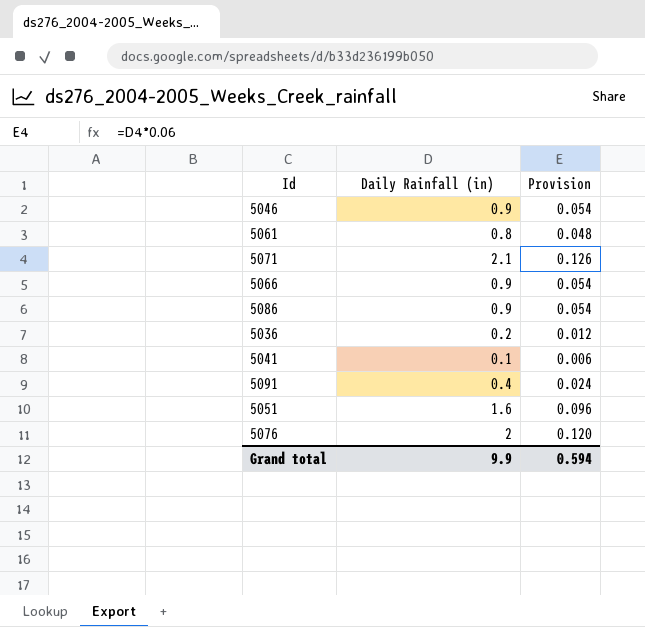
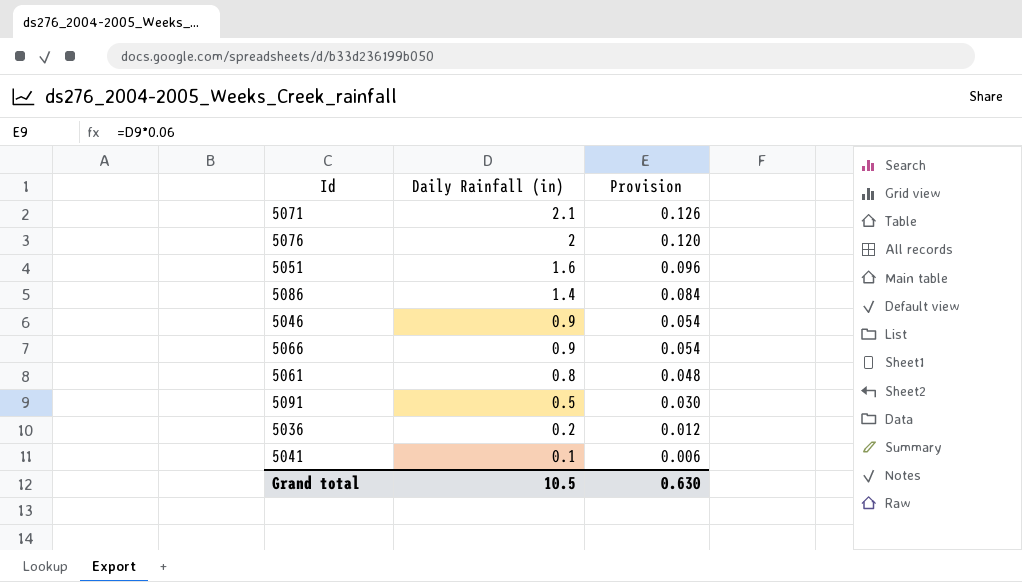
row order: none -> Daily Rainfall (in) descending
5086 | Daily Rainfall (in): 0.9 -> 1.4
5086 | Provision: 0.054 -> 0.084
5091 | Daily Rainfall (in): 0.4 -> 0.5
5091 | Provision: 0.024 -> 0.030
Grand total | Daily Rainfall (in): 9.9 -> 10.5
Grand total | Provision: 0.594 -> 0.630

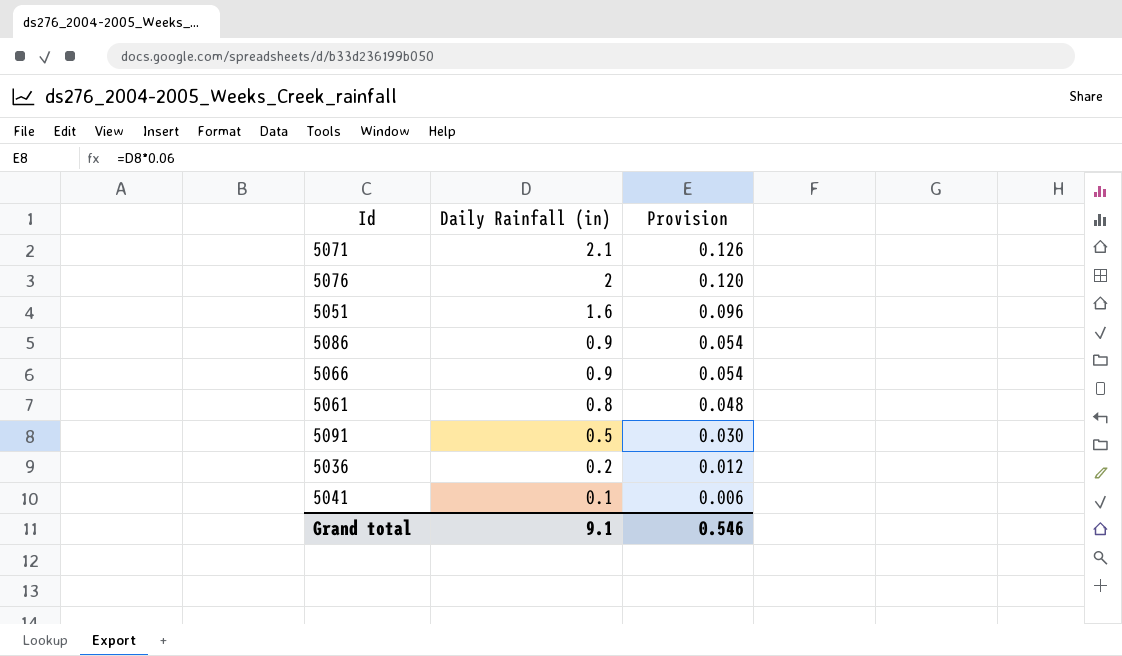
row 5046: 0.9 | 0.054 -> none
5086 | Daily Rainfall (in): 1.4 -> 0.9
5086 | Provision: 0.084 -> 0.054
Grand total | Daily Rainfall (in): 10.5 -> 9.1
Grand total | Provision: 0.630 -> 0.546

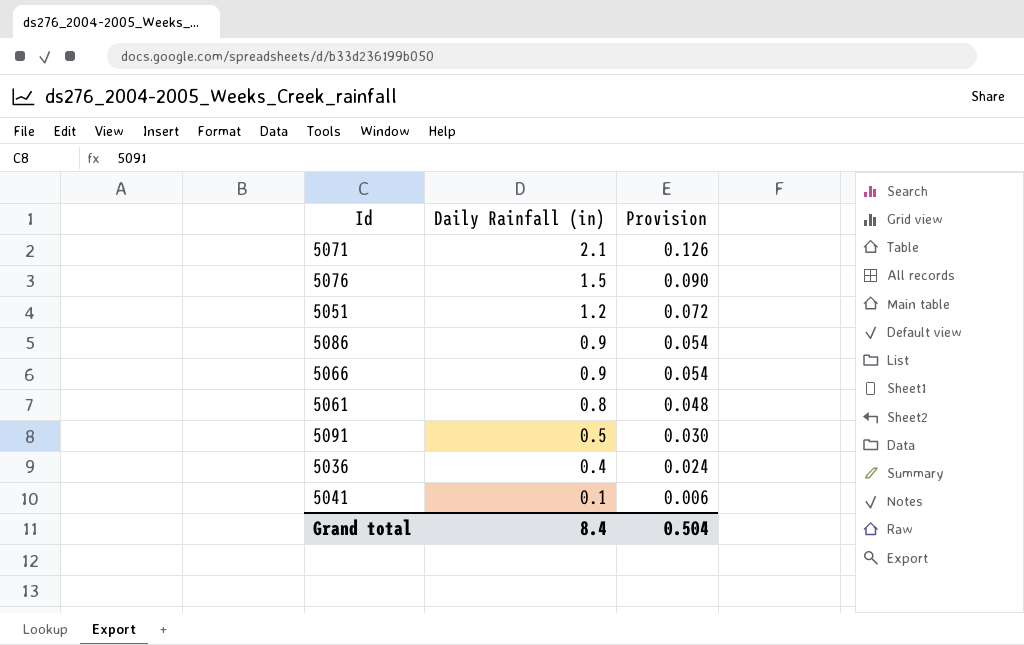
5076 | Daily Rainfall (in): 2 -> 1.5
5076 | Provision: 0.120 -> 0.090
5051 | Daily Rainfall (in): 1.6 -> 1.2
5051 | Provision: 0.096 -> 0.072
5036 | Daily Rainfall (in): 0.2 -> 0.4
5036 | Provision: 0.012 -> 0.024
Grand total | Daily Rainfall (in): 9.1 -> 8.4
Grand total | Provision: 0.546 -> 0.504

